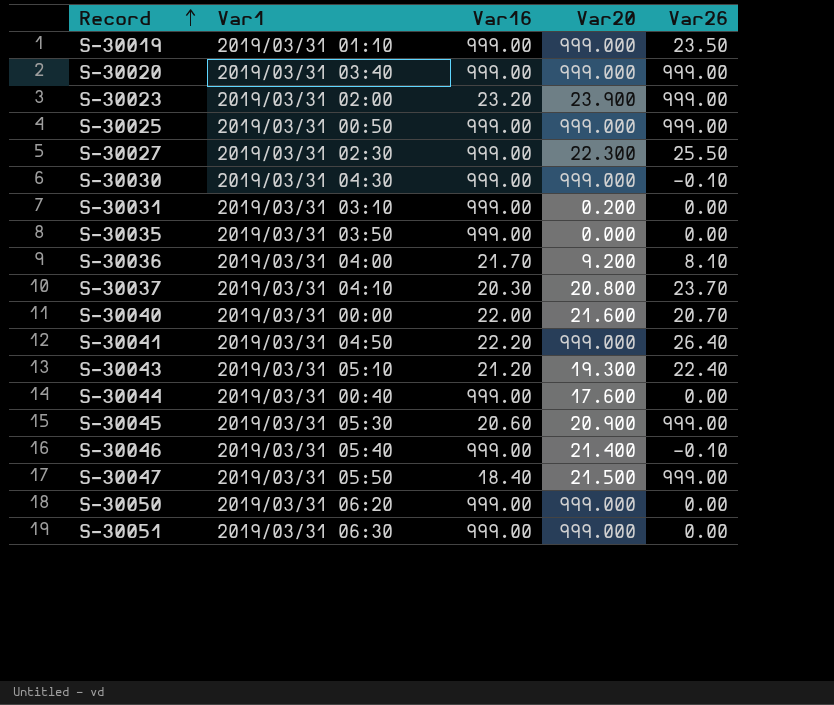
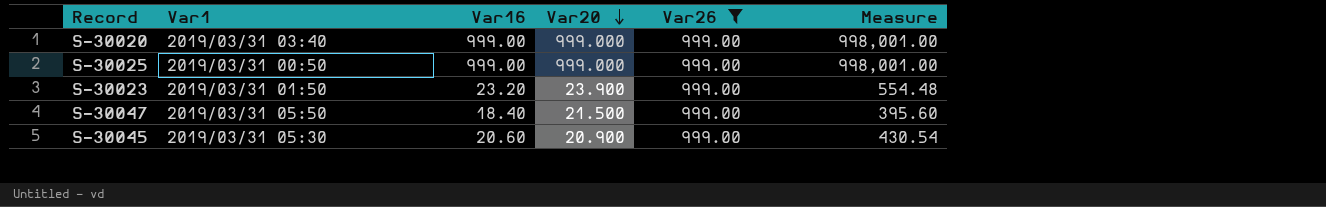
filter: none -> Var26 = 999.00
row order: Record ascending -> Var20 descending
column Measure | formula: none -> [Var16] * [Var20]
S-30023 | Var1: 2019/03/31 02:00 -> 2019/03/31 01:50

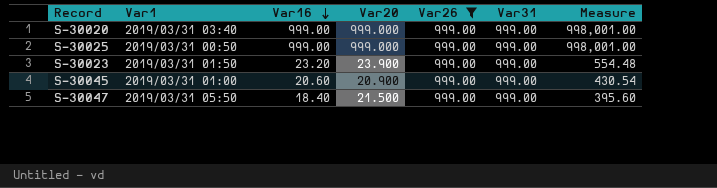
row order: Var20 descending -> Var16 descending
column Var31 | position: none -> 6
S-30045 | Var1: 2019/03/31 05:30 -> 2019/03/31 01:00

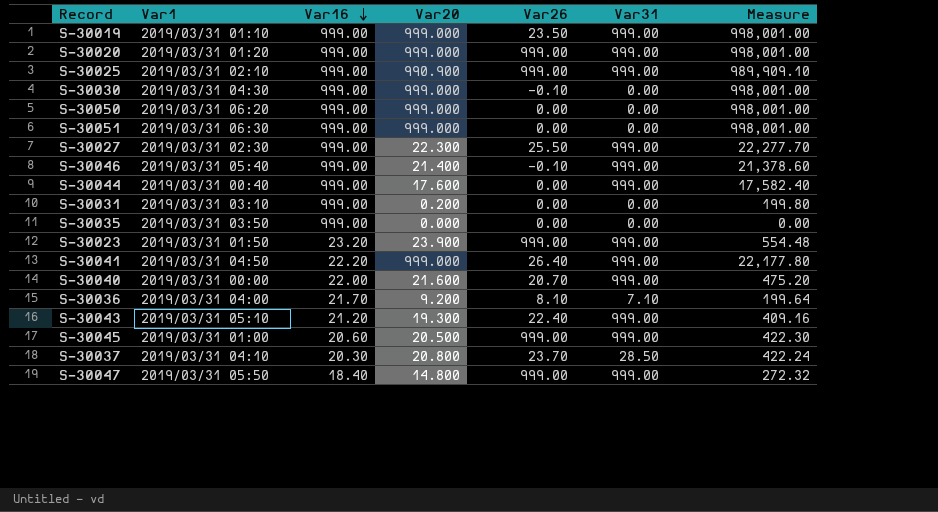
filter: Var26 = 999.00 -> none
S-30020 | Var1: 2019/03/31 03:40 -> 2019/03/31 01:20
S-30025 | Var1: 2019/03/31 00:50 -> 2019/03/31 02:10
S-30025 | Var20: 999.000 -> 990.900
S-30025 | Measure: 998,001.00 -> 989,909.10
S-30045 | Var20: 20.900 -> 20.500
S-30045 | Measure: 430.54 -> 422.30
S-30047 | Var20: 21.500 -> 14.800
S-30047 | Measure: 395.60 -> 272.32

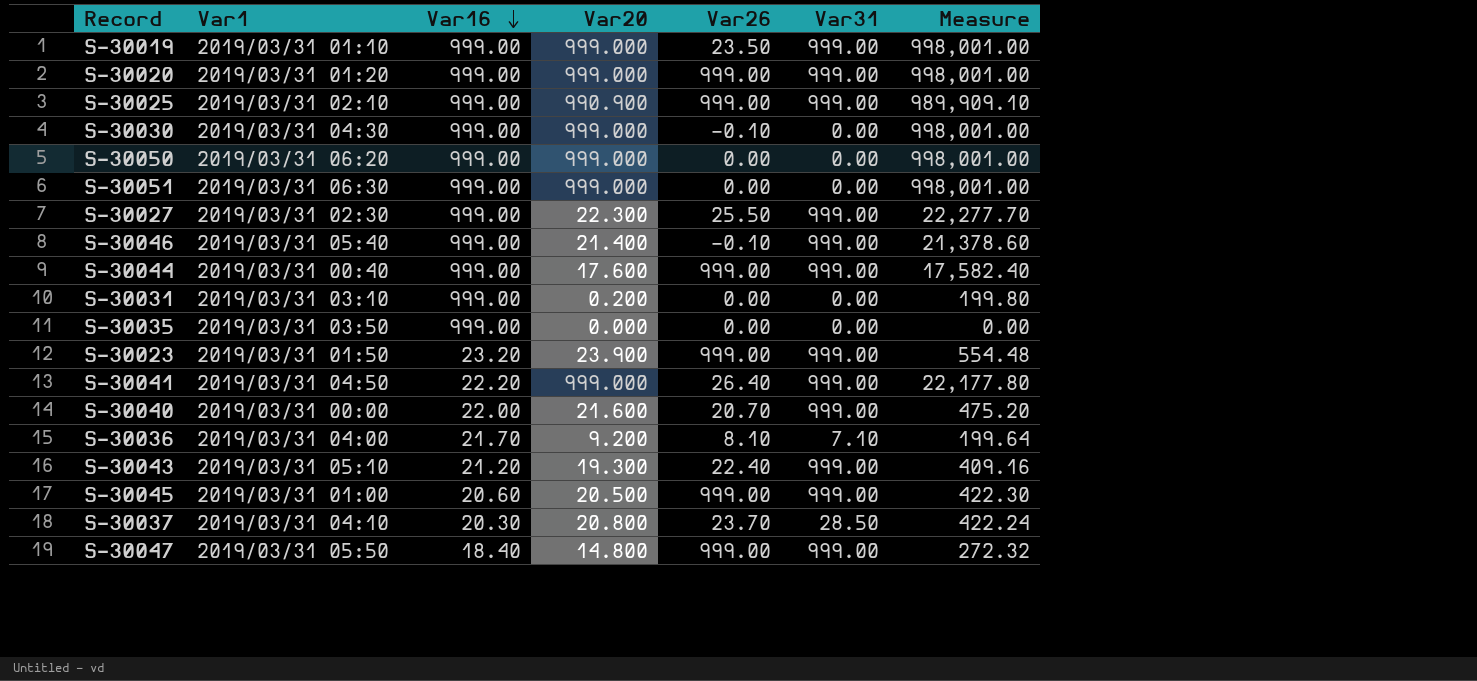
S-30044 | Var26: 0.00 -> 999.00

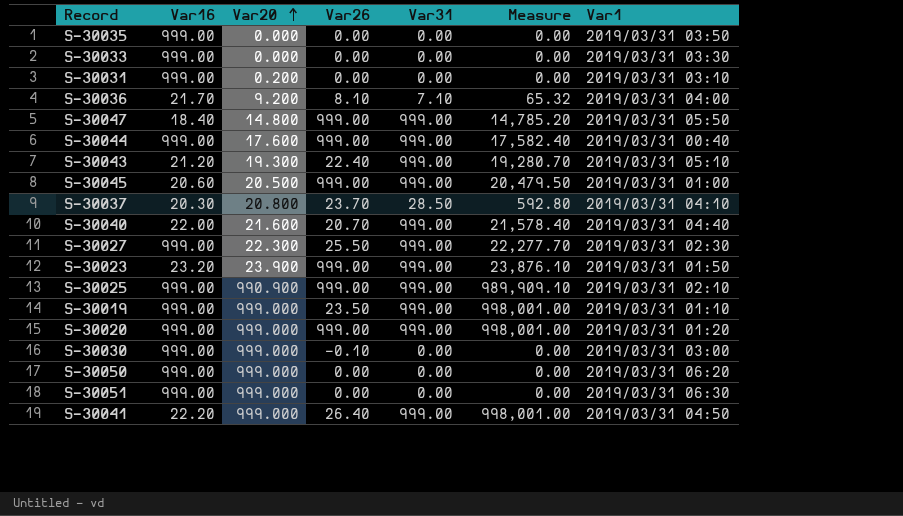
row order: Var16 descending -> Var20 ascending
column Measure | formula: [Var16] * [Var20] -> [Var20] * [Var31]
column Var1 | position: 2 -> 7
row S-30046: 2019/03/31 05:40 | 999.00 | 21.400 | -0.10 | 999.00 | 21,378.60 -> none
row S-30033: none -> 999.00 | 0.000 | 0.00 | 0.00 | 0.00 | 2019/03/31 03:30
S-30040 | Var1: 2019/03/31 00:00 -> 2019/03/31 04:40
S-30030 | Var1: 2019/03/31 04:30 -> 2019/03/31 03:00

